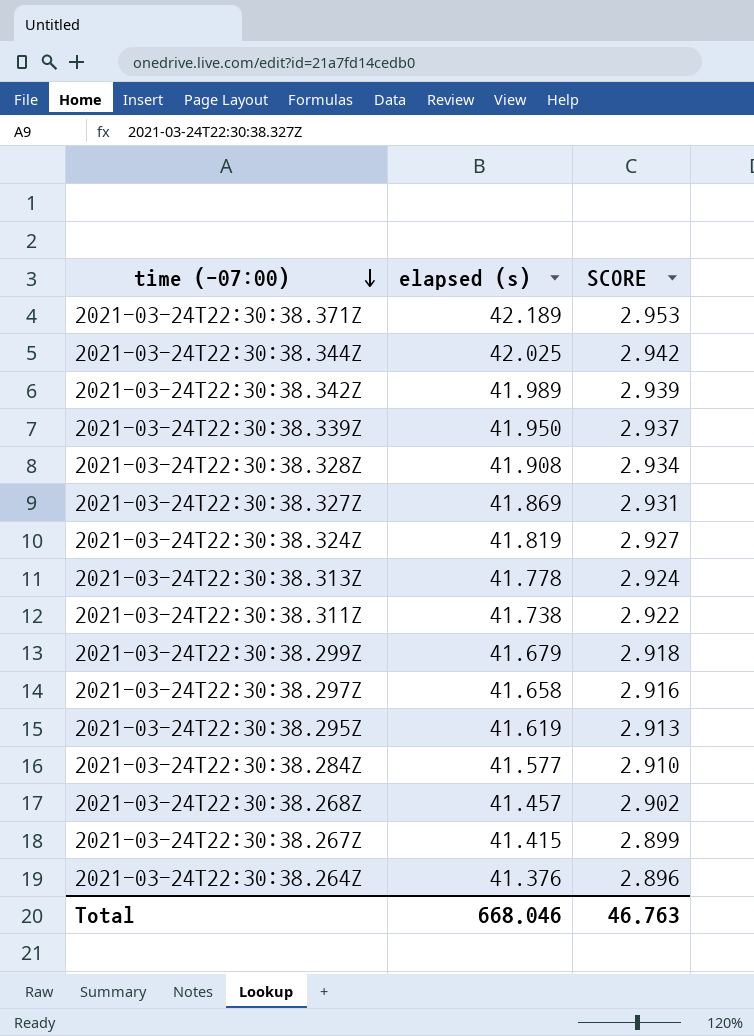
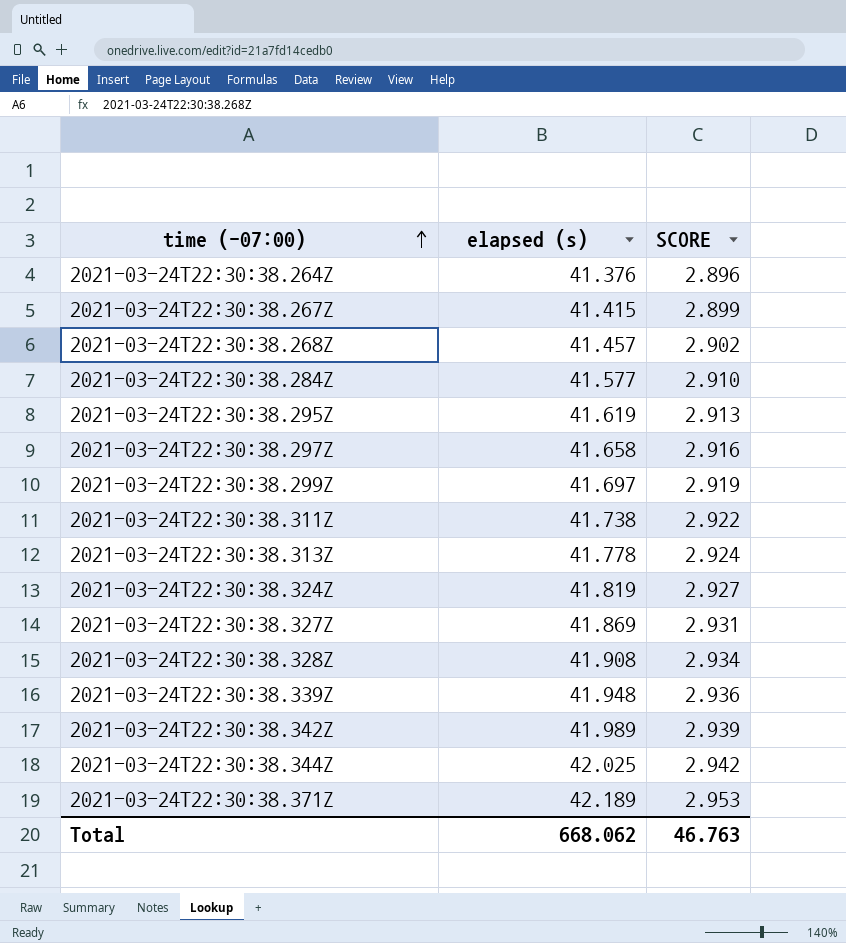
row order: time (-07:00) descending -> time (-07:00) ascending
2021-03-24T22:30:38.299Z | elapsed (s): 41.679 -> 41.697
2021-03-24T22:30:38.299Z | SCORE: 2.918 -> 2.919
2021-03-24T22:30:38.339Z | elapsed (s): 41.950 -> 41.948
2021-03-24T22:30:38.339Z | SCORE: 2.937 -> 2.936
Total | elapsed (s): 668.046 -> 668.062

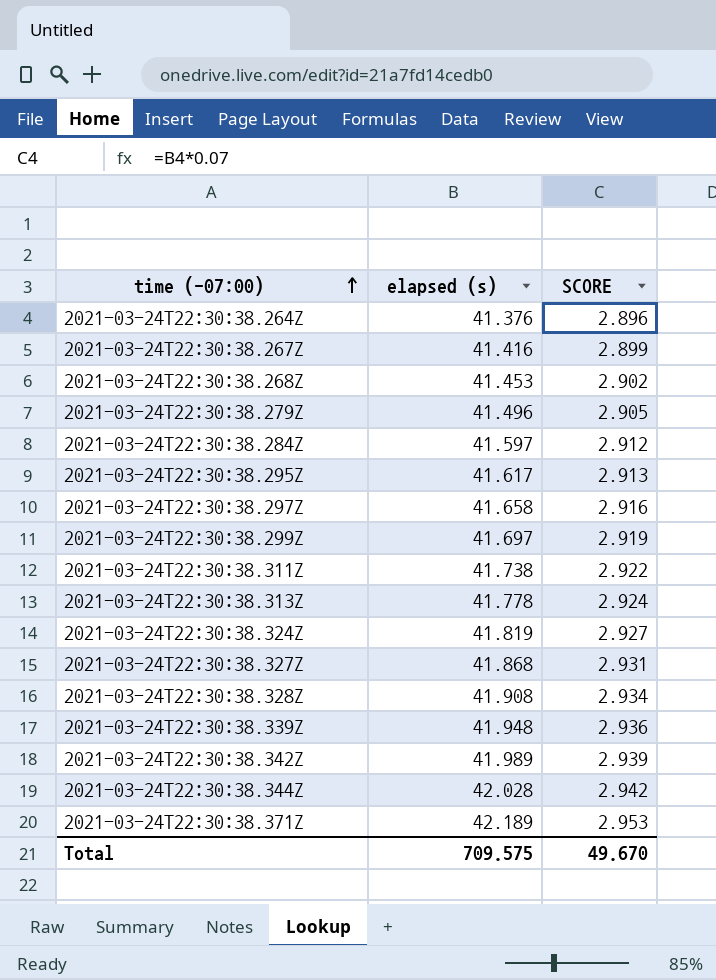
2021-03-24T22:30:38.267Z | elapsed (s): 41.415 -> 41.416
2021-03-24T22:30:38.268Z | elapsed (s): 41.457 -> 41.453
row 2021-03-24T22:30:38.279Z: none -> 41.496 | 2.905
2021-03-24T22:30:38.284Z | elapsed (s): 41.577 -> 41.597
2021-03-24T22:30:38.284Z | SCORE: 2.910 -> 2.912
2021-03-24T22:30:38.295Z | elapsed (s): 41.619 -> 41.617
2021-03-24T22:30:38.327Z | elapsed (s): 41.869 -> 41.868
2021-03-24T22:30:38.344Z | elapsed (s): 42.025 -> 42.028
Total | elapsed (s): 668.062 -> 709.575
Total | SCORE: 46.763 -> 49.670

